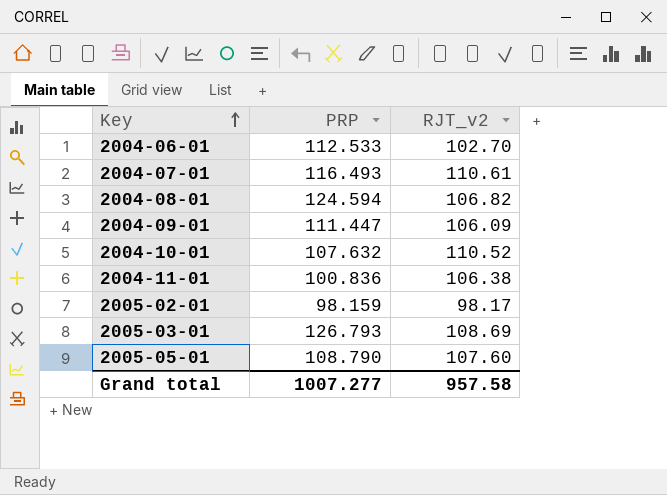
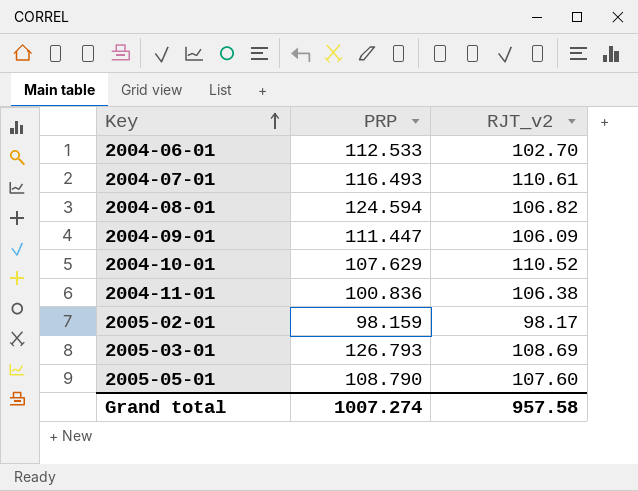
2004-10-01 | PRP: 107.632 -> 107.629
Grand total | PRP: 1007.277 -> 1007.274

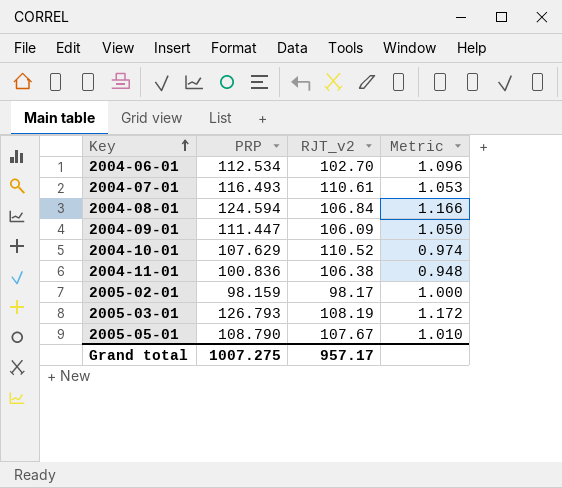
column Metric | formula: none -> [PRP] / [RJT_v2]
2004-06-01 | PRP: 112.533 -> 112.534
2004-08-01 | RJT_v2: 106.82 -> 106.84
2005-03-01 | RJT_v2: 108.69 -> 108.19
2005-05-01 | RJT_v2: 107.60 -> 107.67
Grand total | PRP: 1007.274 -> 1007.275
Grand total | RJT_v2: 957.58 -> 957.17

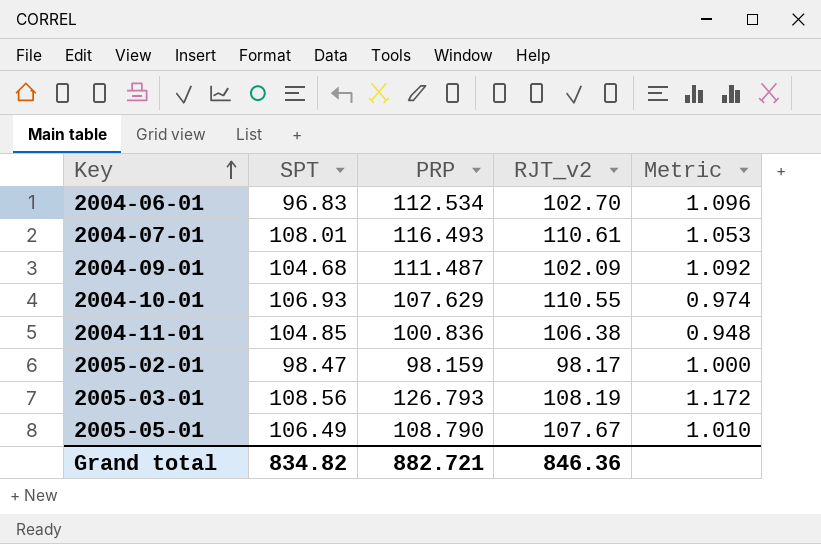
column SPT | position: none -> 2
row 2004-08-01: 124.594 | 106.84 | 1.166 -> none
2004-09-01 | PRP: 111.447 -> 111.487
2004-09-01 | RJT_v2: 106.09 -> 102.09
2004-09-01 | Metric: 1.050 -> 1.092
2004-10-01 | RJT_v2: 110.52 -> 110.55
Grand total | PRP: 1007.275 -> 882.721
Grand total | RJT_v2: 957.17 -> 846.36

